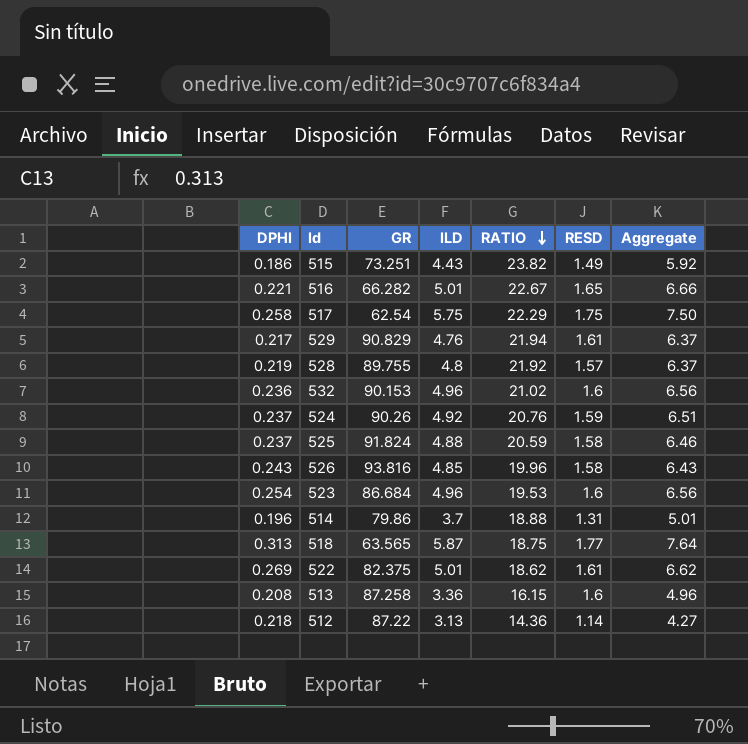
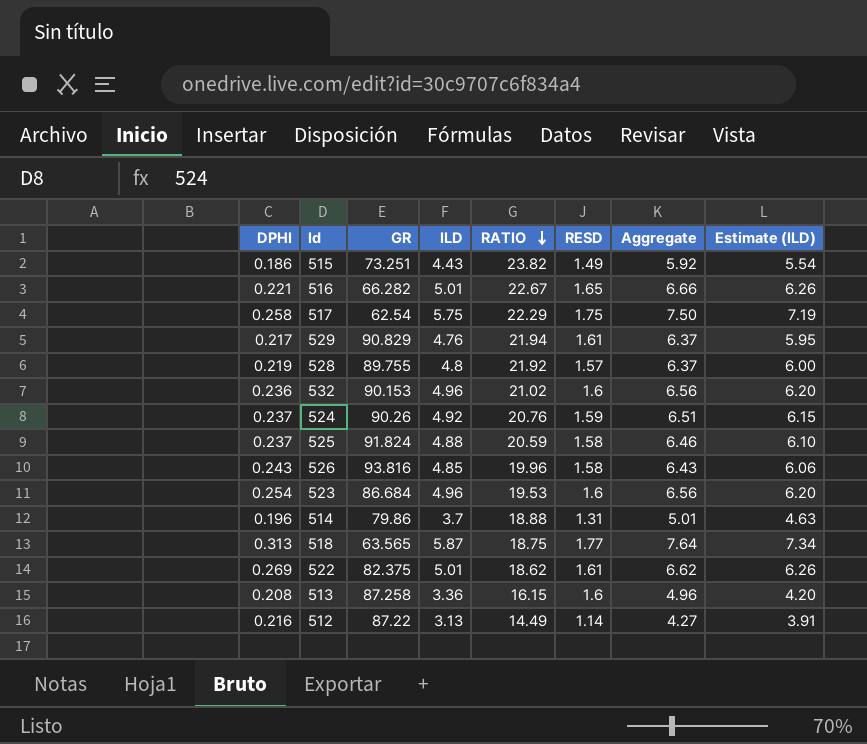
column Estimate (ILD) | formula: none -> [ILD] * 1.25
512 | DPHI: 0.218 -> 0.216
512 | RATIO: 14.36 -> 14.49

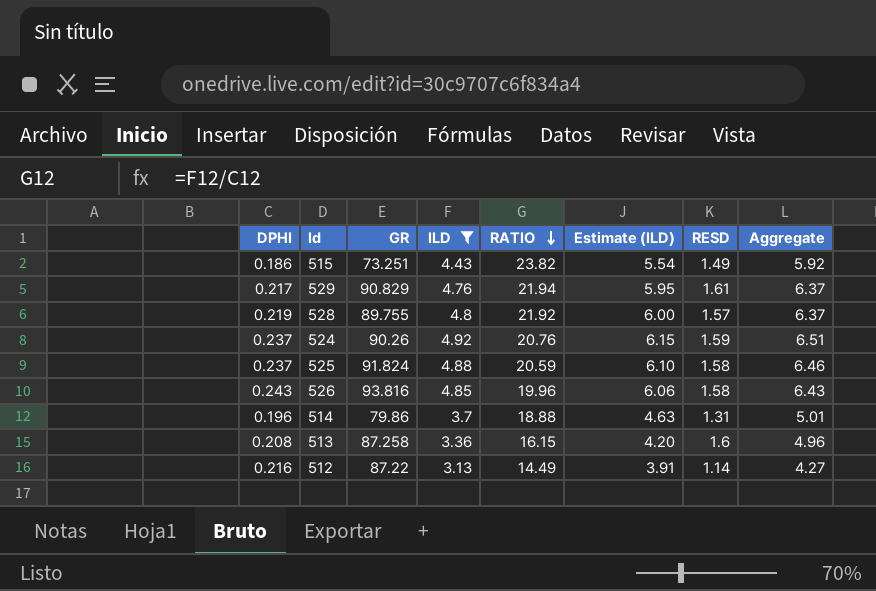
filter: none -> ILD <= 4.92
column Estimate (ILD) | position: 8 -> 6

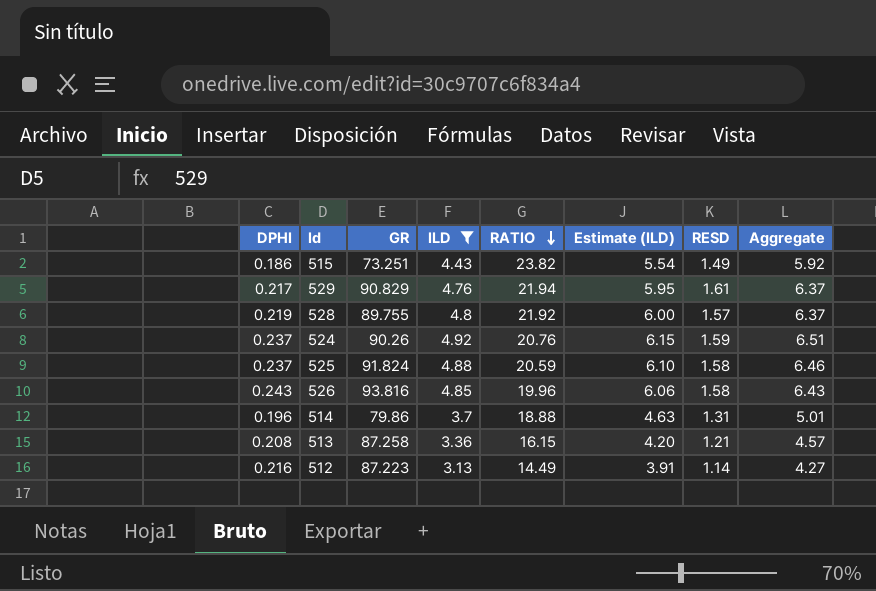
513 | RESD: 1.6 -> 1.21
513 | Aggregate: 4.96 -> 4.57
512 | GR: 87.22 -> 87.223

